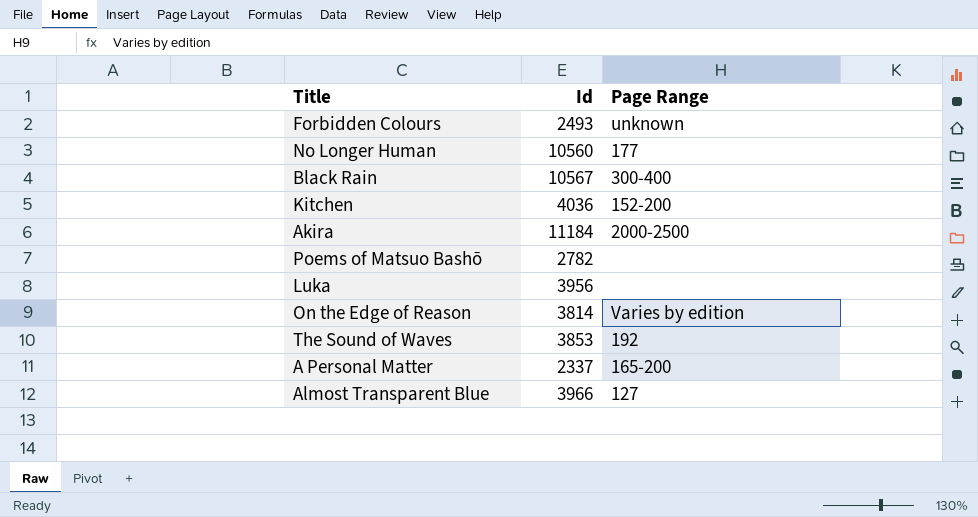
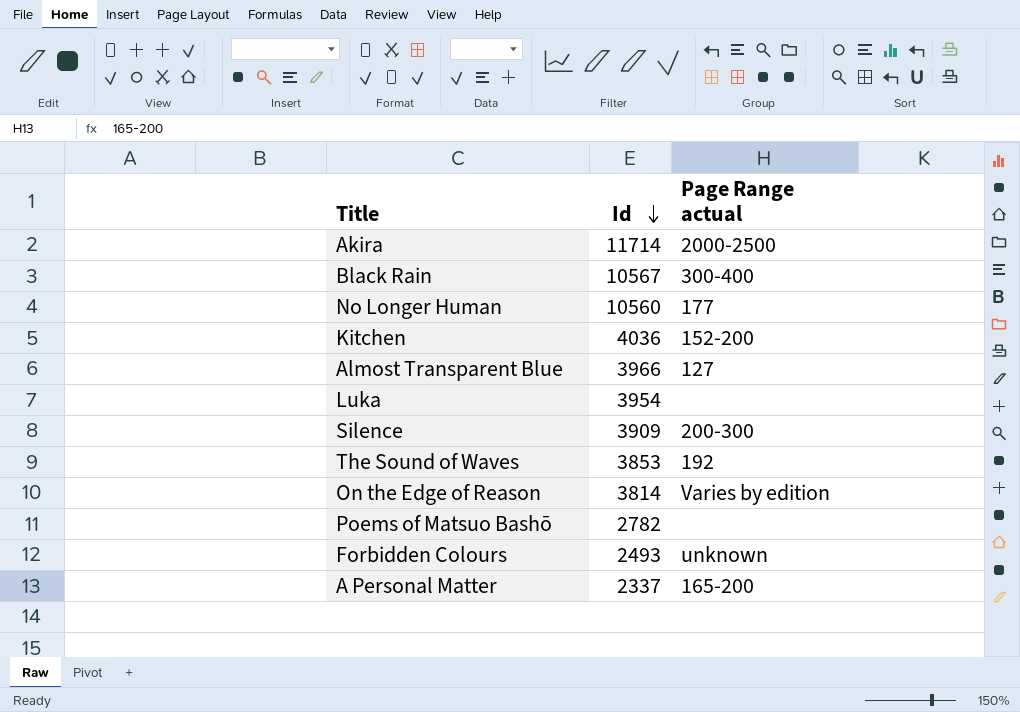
row order: none -> Id descending
column name: Page Range -> Page Range actual
Akira | Id: 11184 -> 11714
Luka | Id: 3956 -> 3954
row Silence: none -> 3909 | 200-300

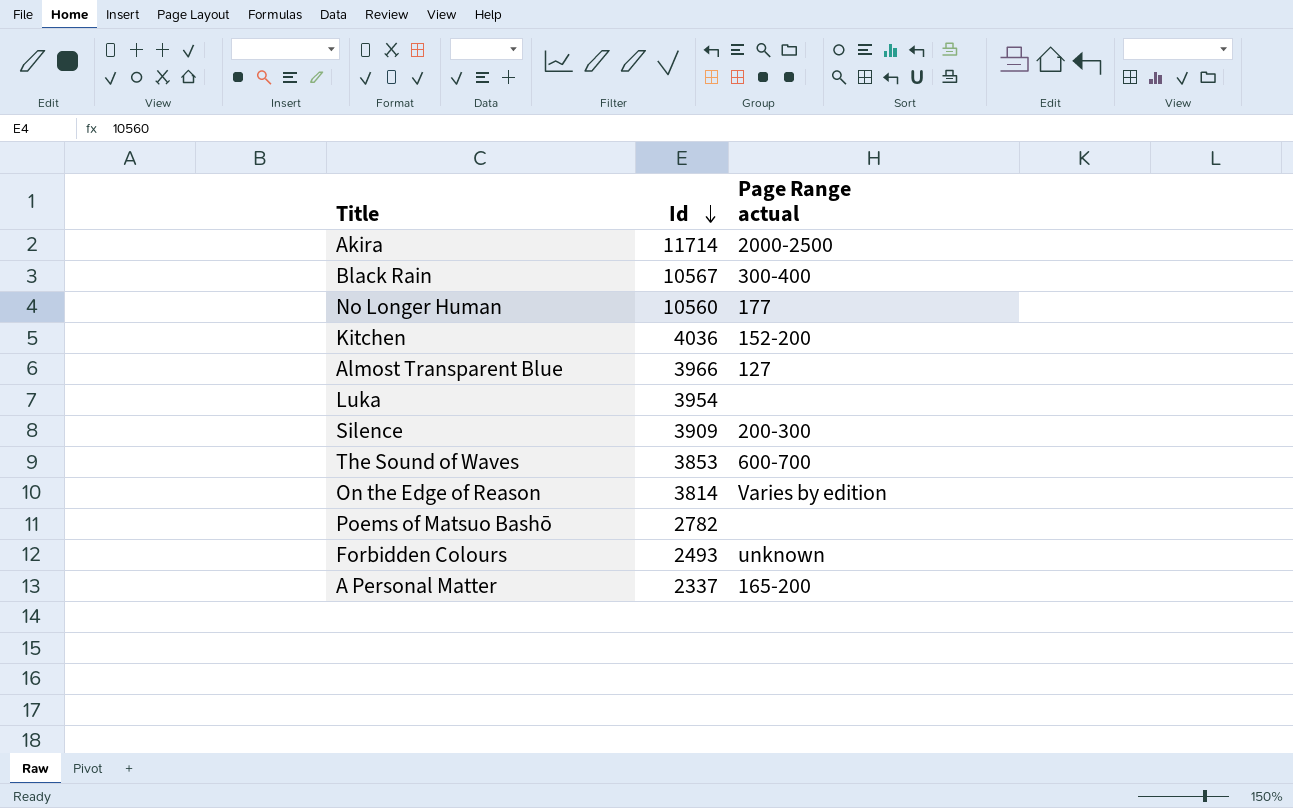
The Sound of Waves | Page Range actual: 192 -> 600-700

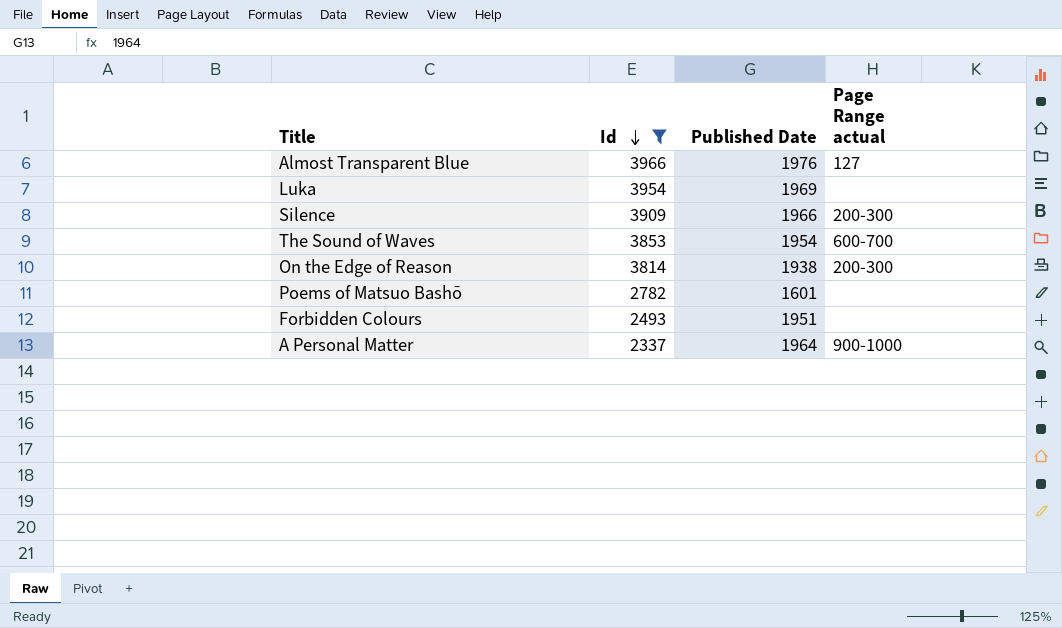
filter: none -> Id <= 3966
column Published Date | position: none -> 3
On the Edge of Reason | Page Range actual: Varies by edition -> 200-300
Forbidden Colours | Page Range actual: unknown -> none
A Personal Matter | Page Range actual: 165-200 -> 900-1000

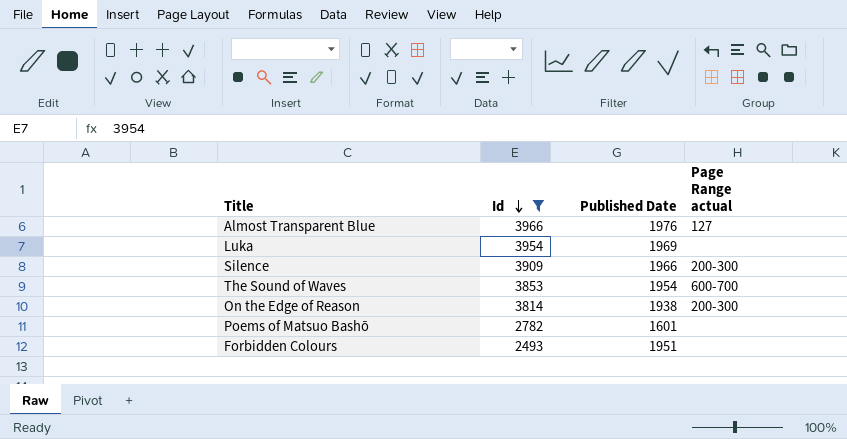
row A Personal Matter: 2337 | 1964 | 900-1000 -> none

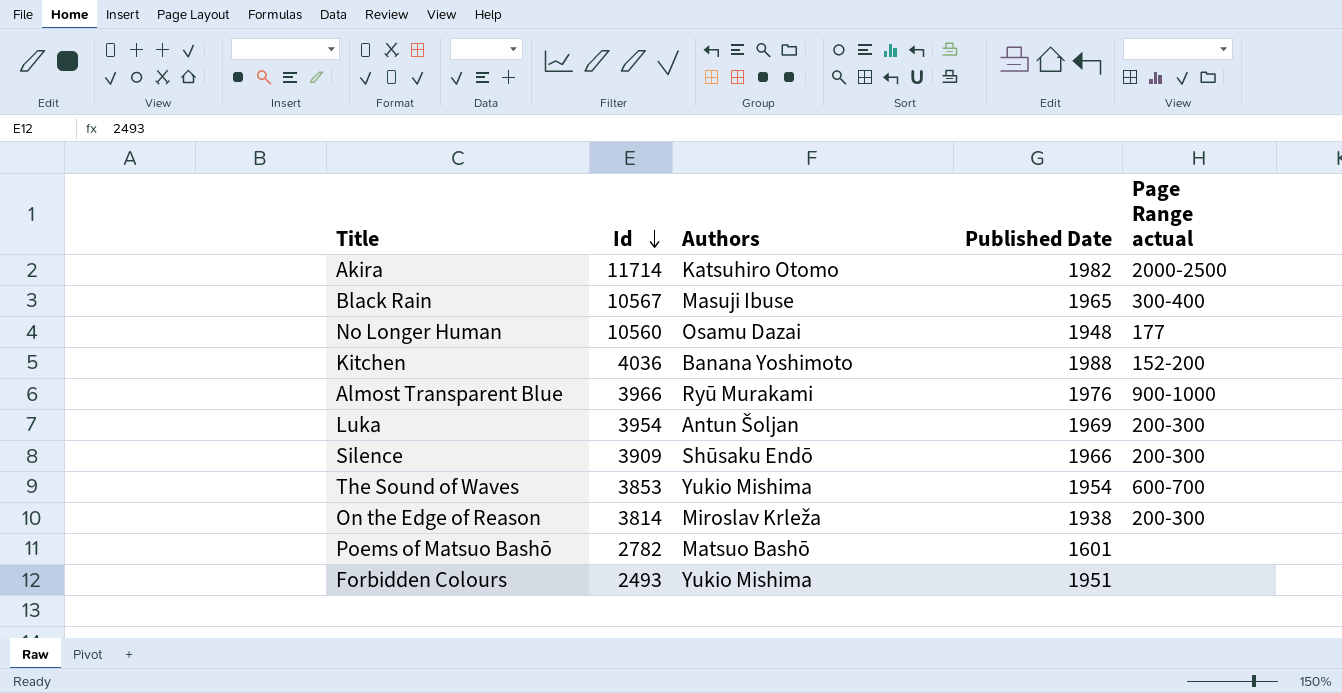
filter: Id <= 3966 -> none
column Authors | position: none -> 3
Almost Transparent Blue | Page Range actual: 127 -> 900-1000
Luka | Page Range actual: none -> 200-300

